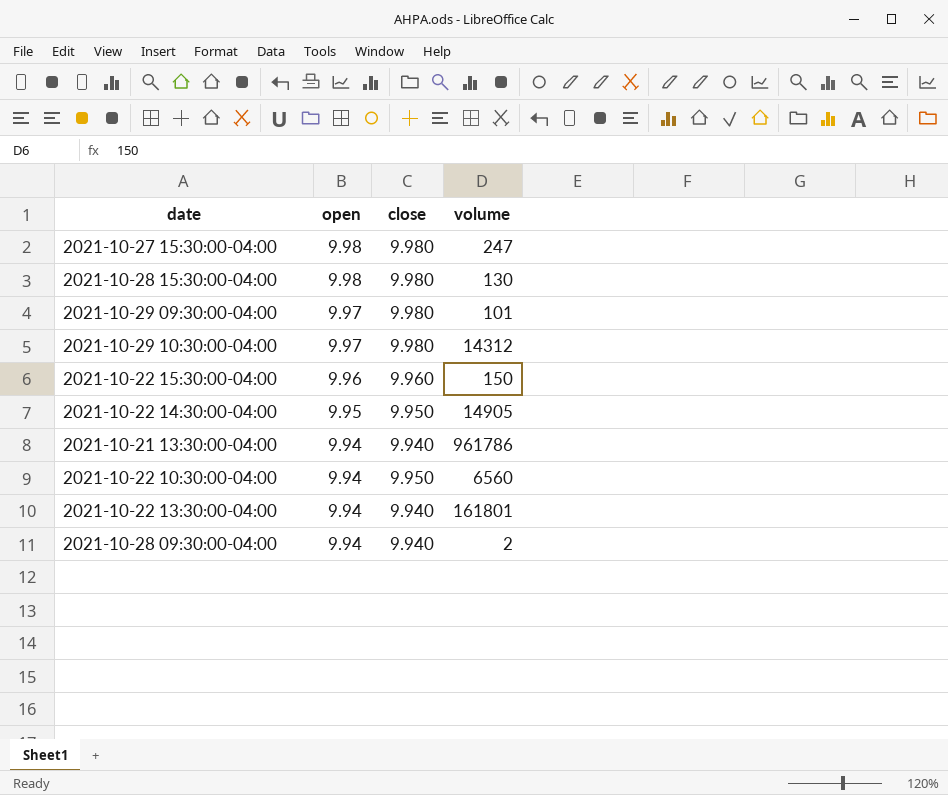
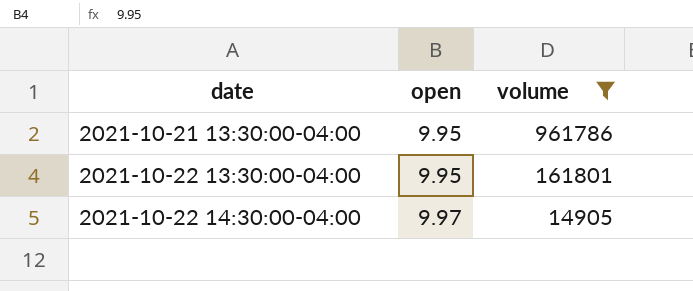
filter: none -> volume >= 14905
row order: open descending -> date ascending
column close | position: 3 -> none
2021-10-21 13:30:00-04:00 | open: 9.94 -> 9.95
2021-10-22 13:30:00-04:00 | open: 9.94 -> 9.95
2021-10-22 14:30:00-04:00 | open: 9.95 -> 9.97

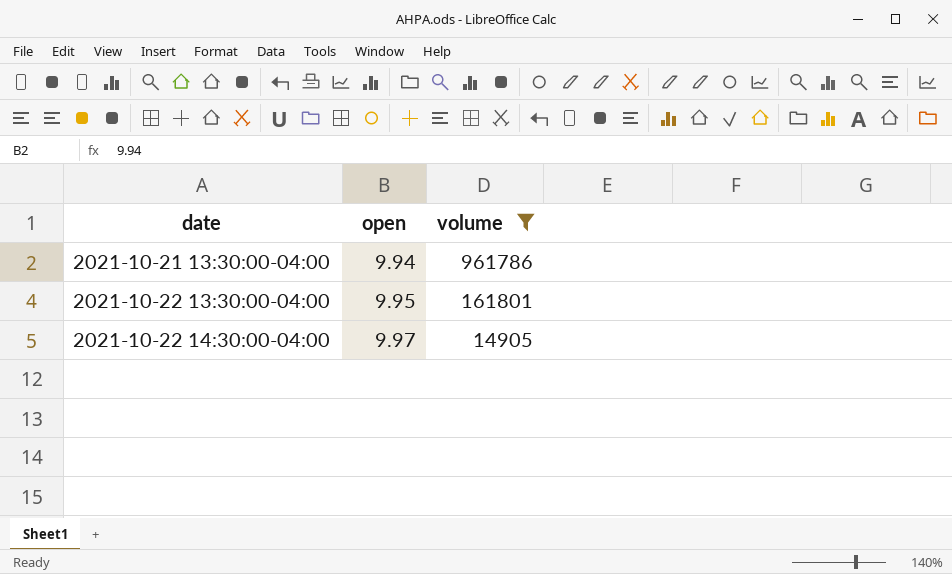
2021-10-21 13:30:00-04:00 | open: 9.95 -> 9.94

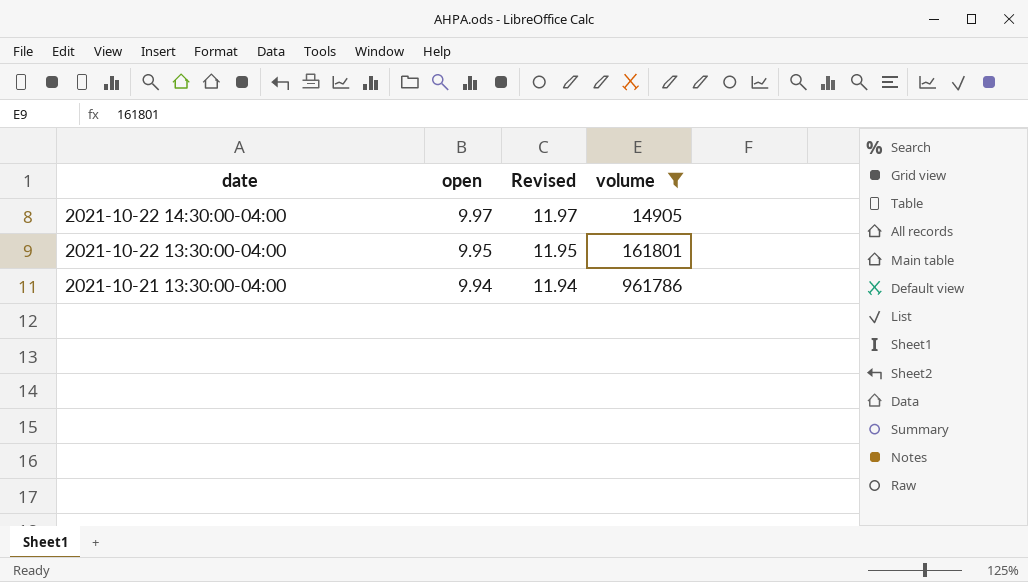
row order: date ascending -> date descending
column Revised | formula: none -> [open] + 2

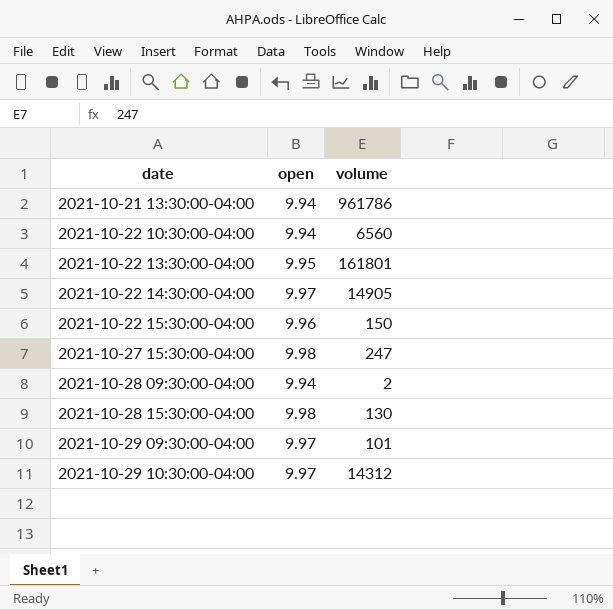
filter: volume >= 14905 -> none
row order: date descending -> date ascending
column Revised | formula: [open] + 2 -> none

